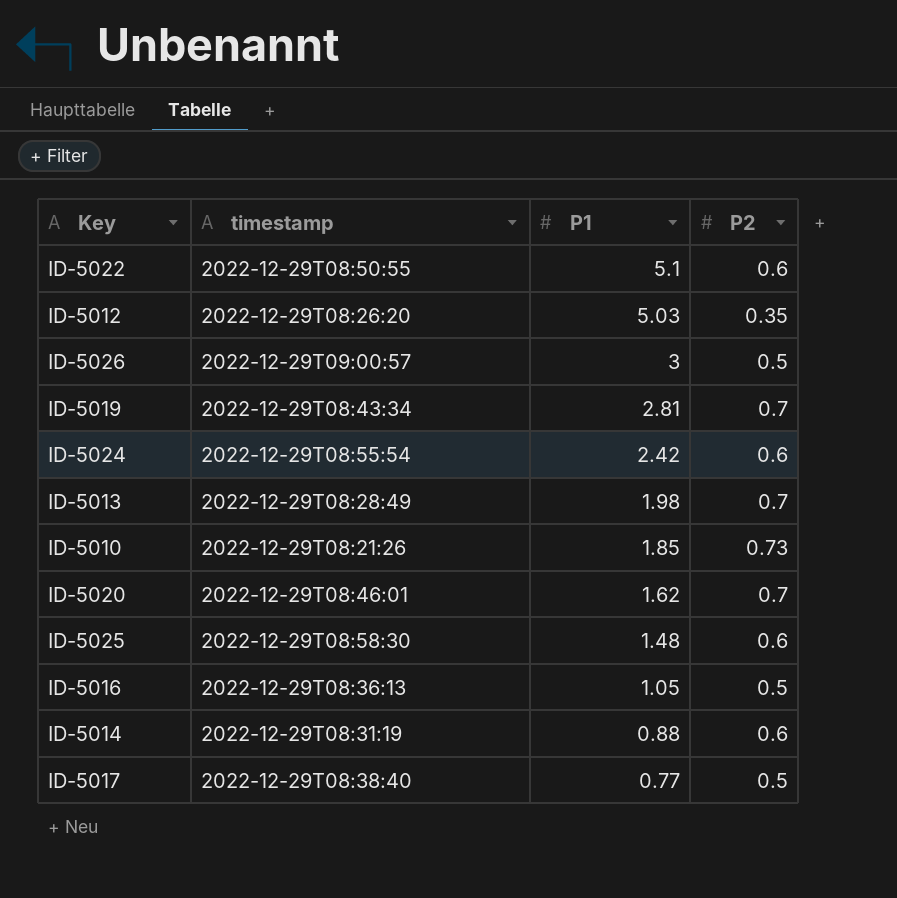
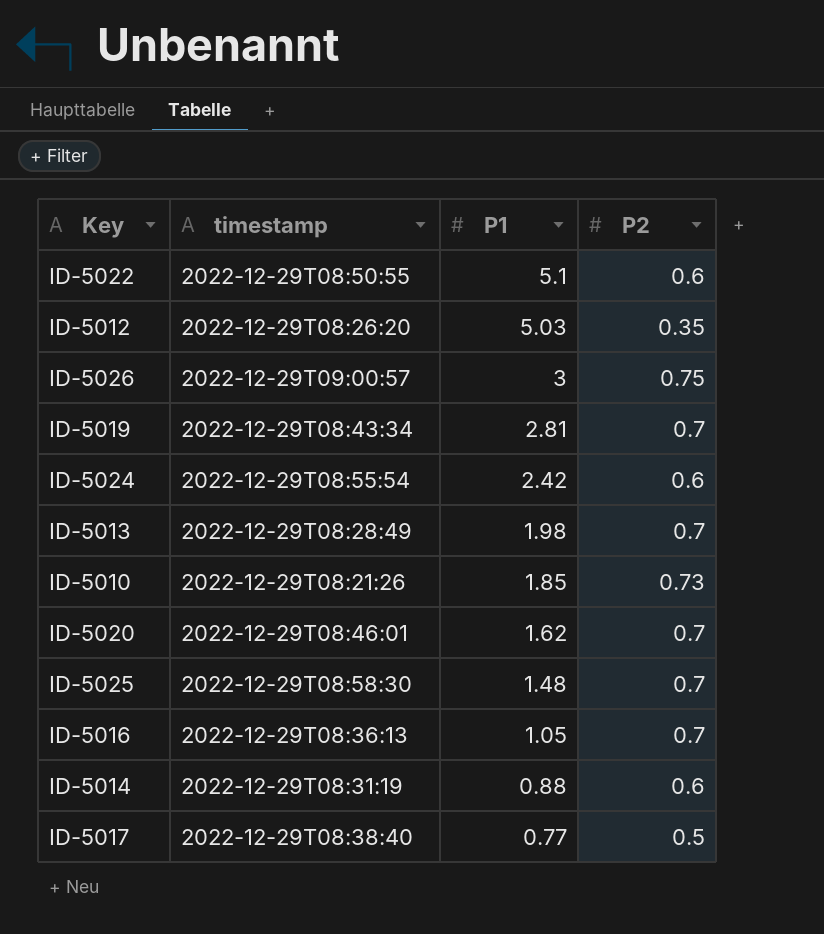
ID-5026 | P2: 0.5 -> 0.75
ID-5025 | P2: 0.6 -> 0.7
ID-5016 | P2: 0.5 -> 0.7

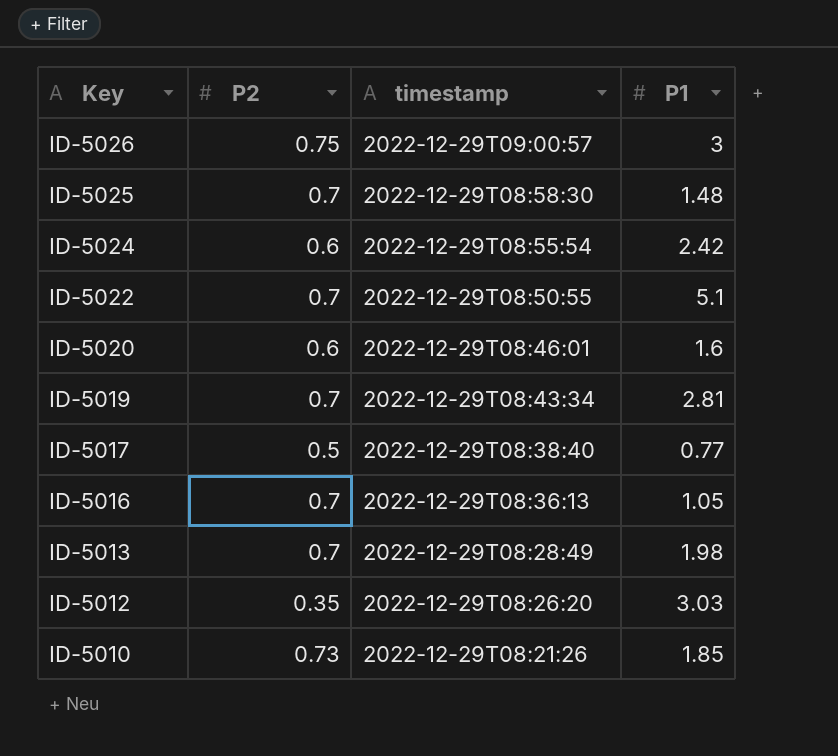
row order: P1 descending -> Key descending
column P2 | position: 4 -> 2
row ID-5014: 2022-12-29T08:31:19 | 0.88 | 0.6 -> none
ID-5022 | P2: 0.6 -> 0.7
ID-5020 | P2: 0.7 -> 0.6
ID-5020 | P1: 1.62 -> 1.6
ID-5012 | P1: 5.03 -> 3.03

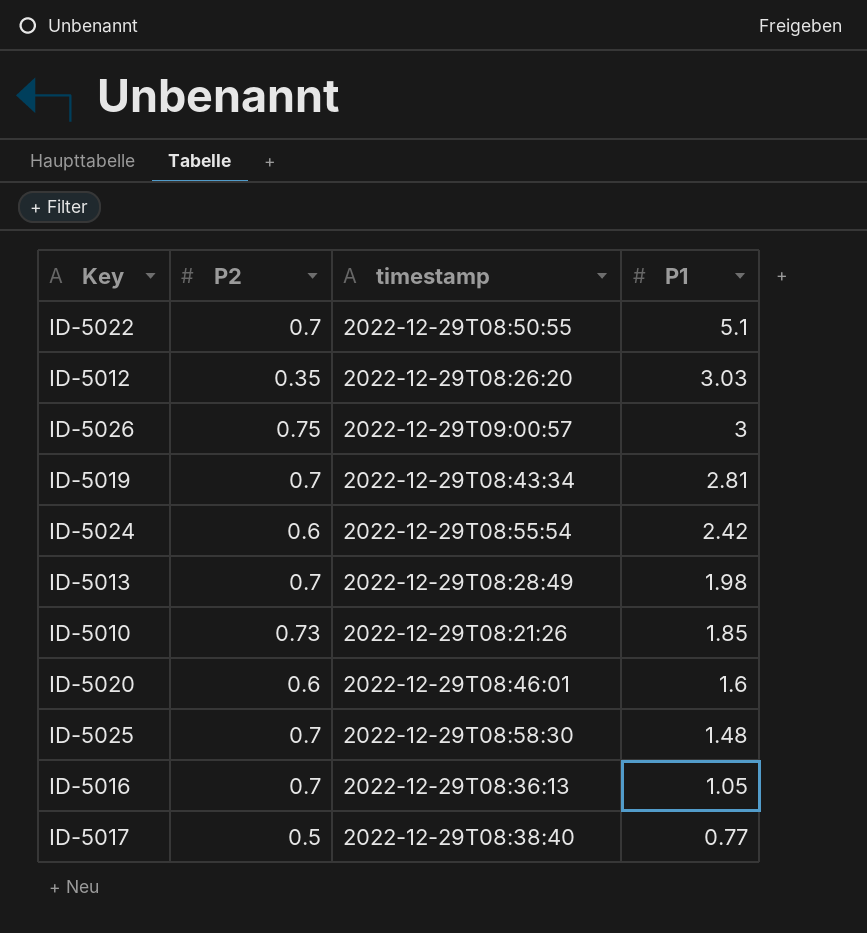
row order: Key descending -> P1 descending

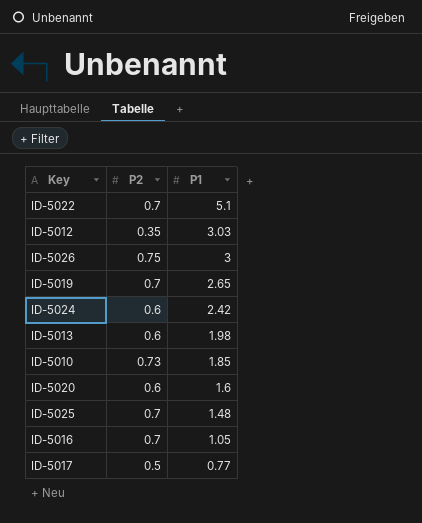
column timestamp | position: 3 -> none
ID-5019 | P1: 2.81 -> 2.65
ID-5013 | P2: 0.7 -> 0.6

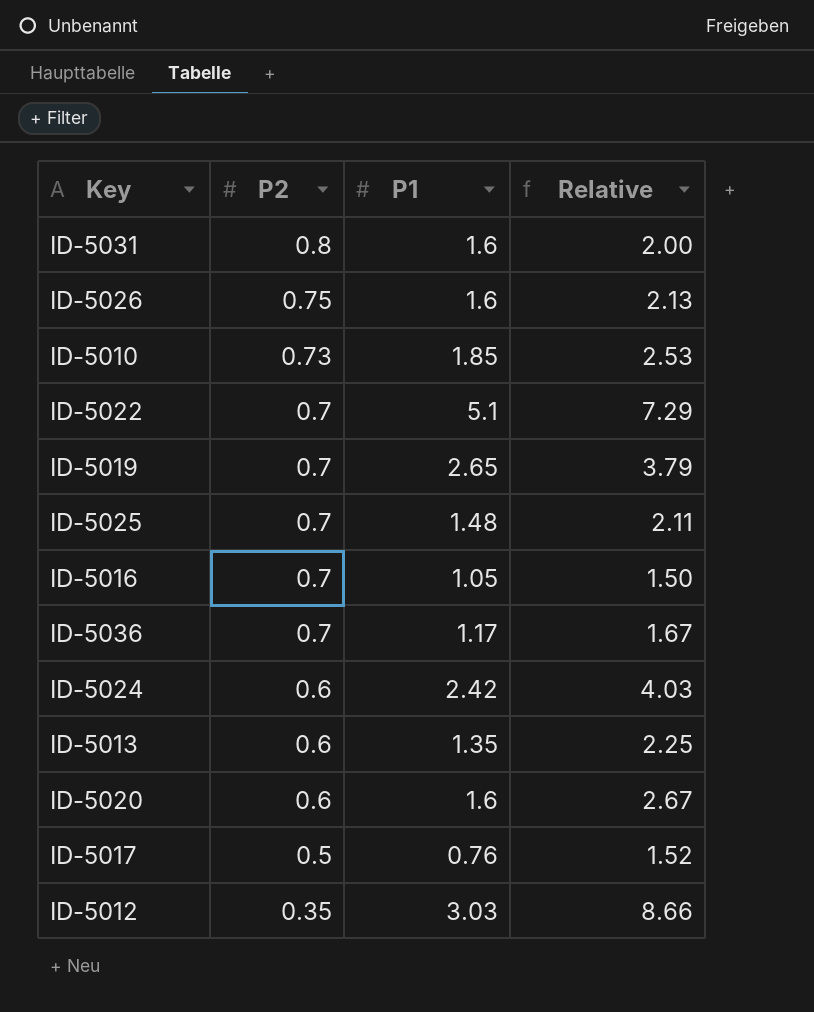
row order: P1 descending -> P2 descending
column Relative | formula: none -> [P1] / [P2]
row ID-5031: none -> 0.8 | 1.6 | 2.00
ID-5026 | P1: 3 -> 1.6
row ID-5036: none -> 0.7 | 1.17 | 1.67
ID-5013 | P1: 1.98 -> 1.35
ID-5017 | P1: 0.77 -> 0.76

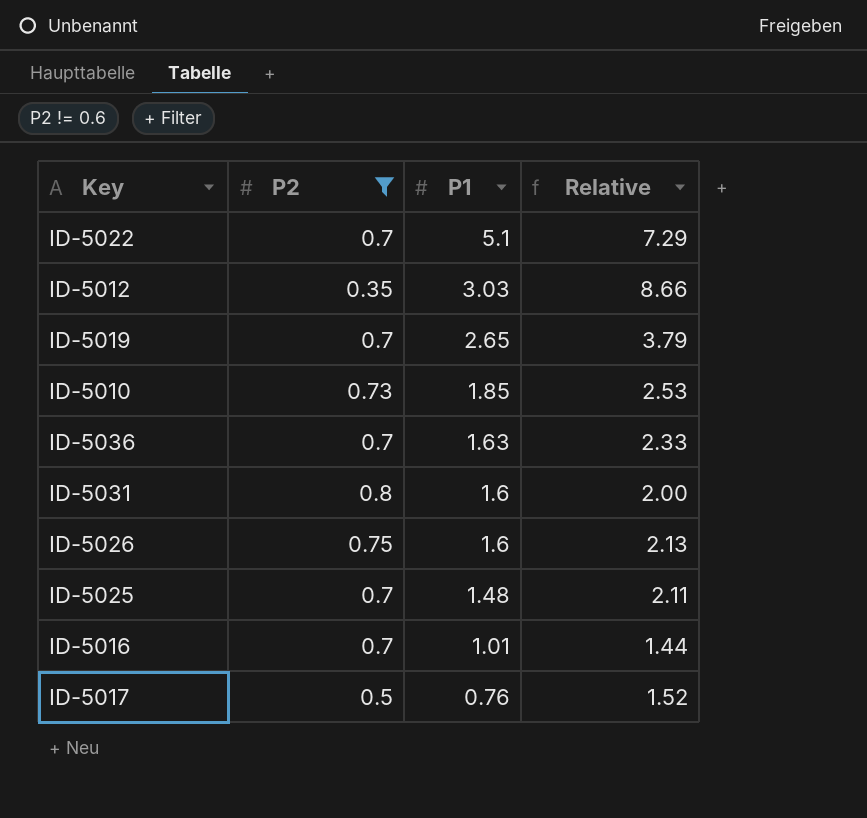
filter: none -> P2 != 0.6
row order: P2 descending -> P1 descending
ID-5036 | P1: 1.17 -> 1.63
ID-5036 | Relative: 1.67 -> 2.33
ID-5016 | P1: 1.05 -> 1.01
ID-5016 | Relative: 1.50 -> 1.44

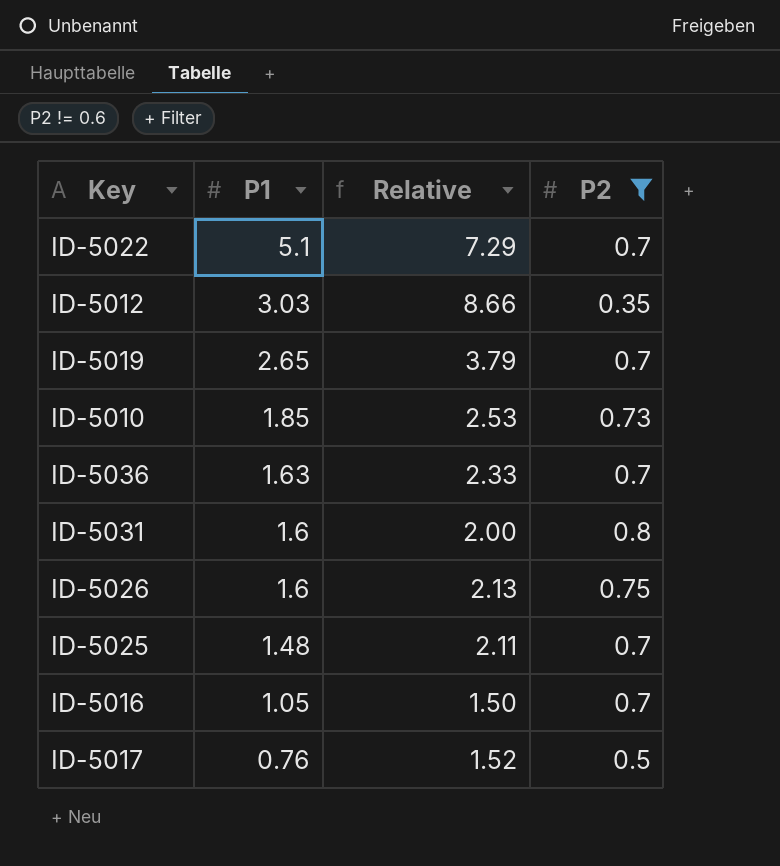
column P2 | position: 2 -> 4
ID-5016 | P1: 1.01 -> 1.05
ID-5016 | Relative: 1.44 -> 1.50

